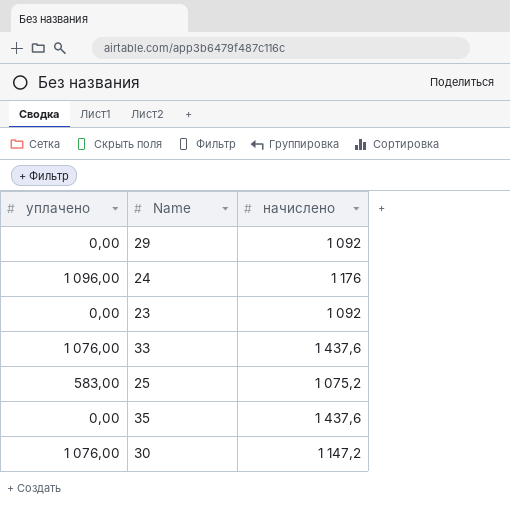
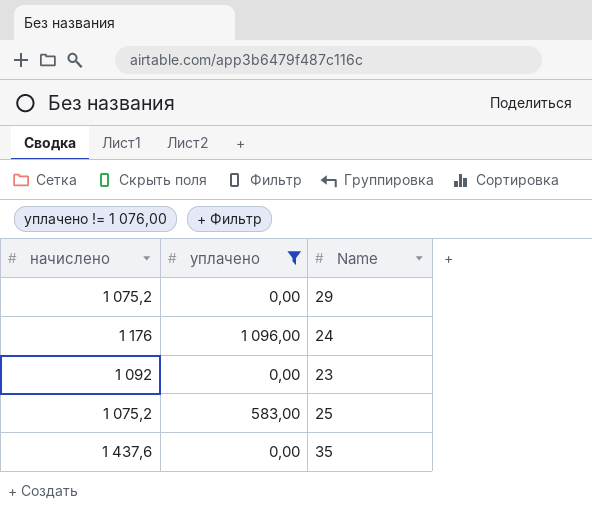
filter: none -> уплачено != 1 076,00
column начислено | position: 3 -> 1
29 | начислено: 1 092 -> 1 075,2

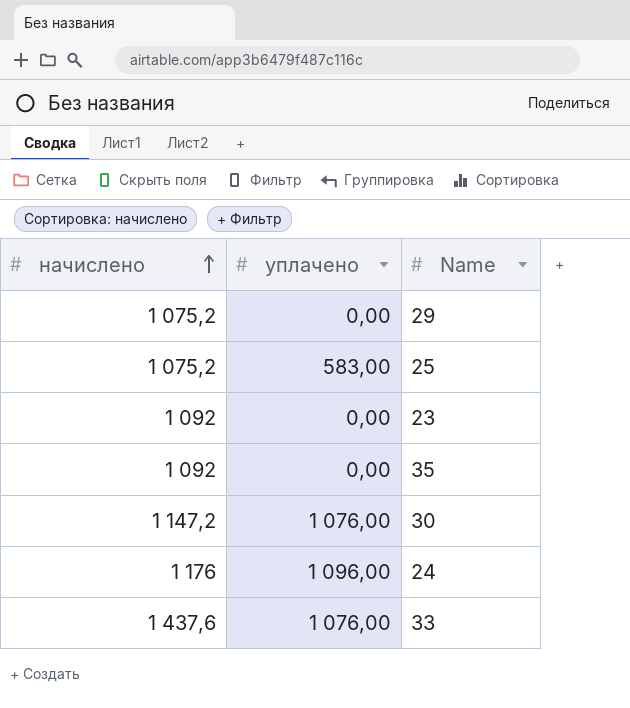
filter: уплачено != 1 076,00 -> none
row order: none -> начислено ascending
35 | начислено: 1 437,6 -> 1 092

